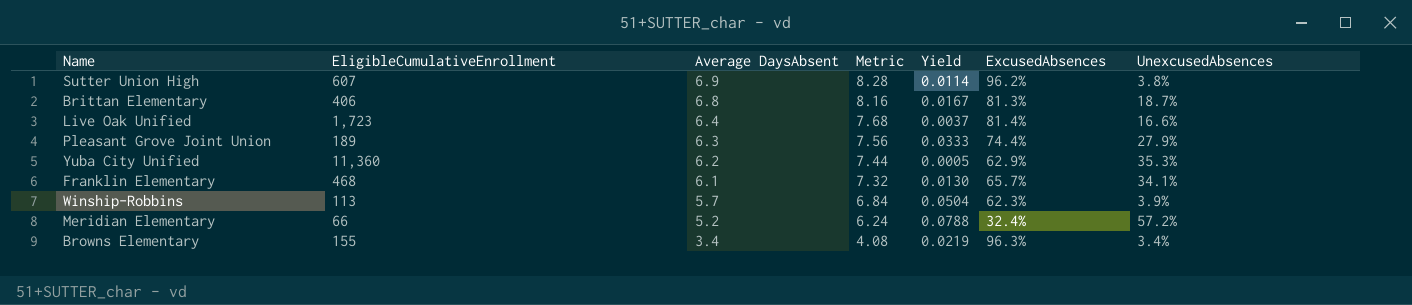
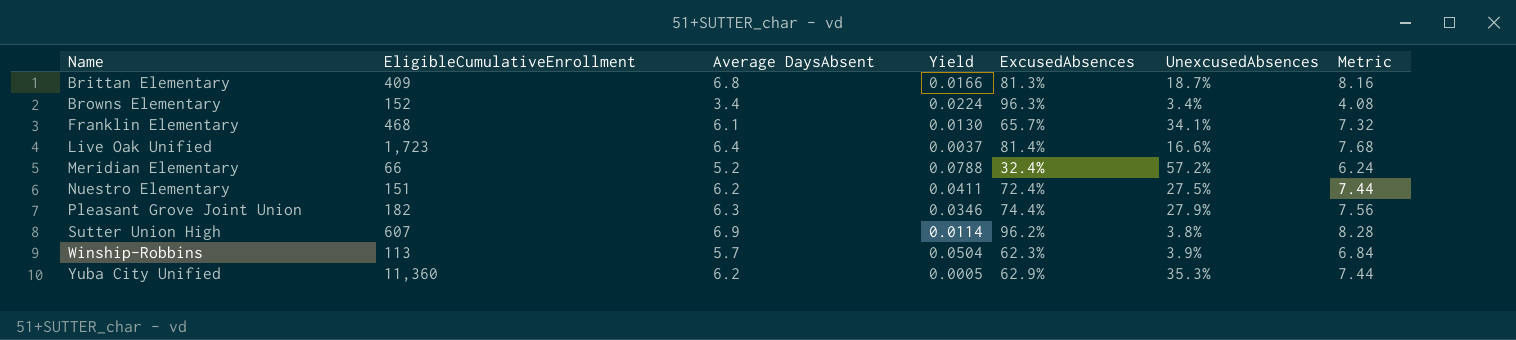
row order: Average DaysAbsent descending -> Name ascending
column Metric | position: 4 -> 7
Brittan Elementary | EligibleCumulativeEnrollment: 406 -> 409
Brittan Elementary | Yield: 0.0167 -> 0.0166
Browns Elementary | EligibleCumulativeEnrollment: 155 -> 152
Browns Elementary | Yield: 0.0219 -> 0.0224
row Nuestro Elementary: none -> 151 | 6.2 | 0.0411 | 72.4% | 27.5% | 7.44
Pleasant Grove Joint Union | EligibleCumulativeEnrollment: 189 -> 182
Pleasant Grove Joint Union | Yield: 0.0333 -> 0.0346

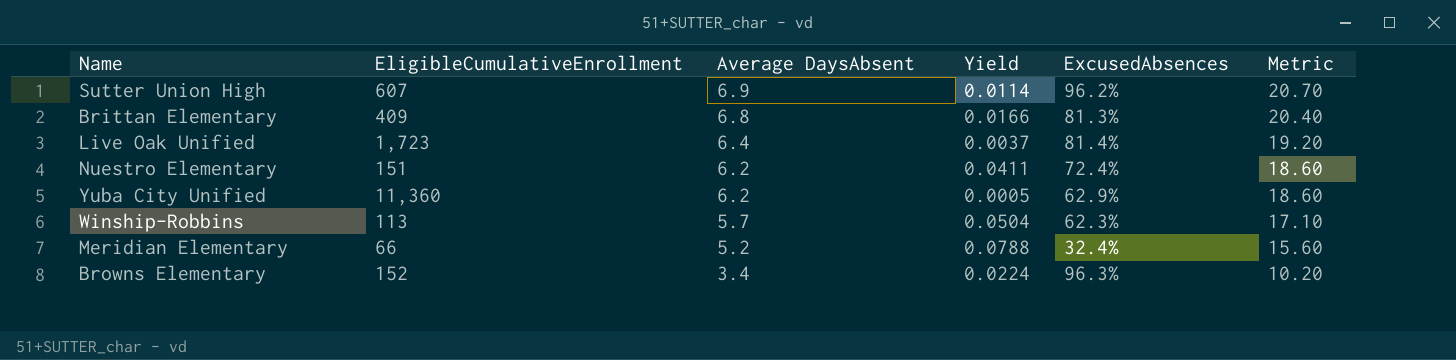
row order: Name ascending -> Average DaysAbsent descending
column UnexcusedAbsences | position: 6 -> none
column Metric | formula: [Average DaysAbsent] * 1.2 -> [Average DaysAbsent] * 3
row Franklin Elementary: 468 | 6.1 | 0.0130 | 65.7% | 34.1% | 7.32 -> none
row Pleasant Grove Joint Union: 182 | 6.3 | 0.0346 | 74.4% | 27.9% | 7.56 -> none

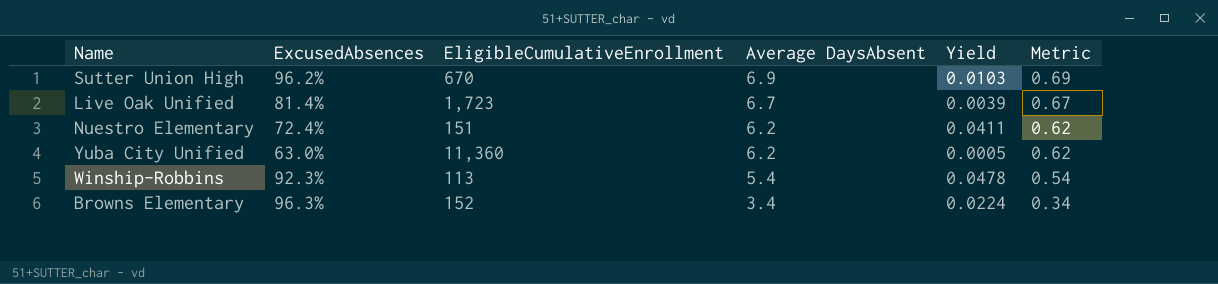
column ExcusedAbsences | position: 5 -> 2
column Metric | formula: [Average DaysAbsent] * 3 -> [Average DaysAbsent] * 0.1
row Brittan Elementary: 409 | 6.8 | 0.0166 | 81.3% | 20.40 -> none
row Meridian Elementary: 66 | 5.2 | 0.0788 | 32.4% | 15.60 -> none
Sutter Union High | EligibleCumulativeEnrollment: 607 -> 670
Sutter Union High | Yield: 0.0114 -> 0.0103
Live Oak Unified | Average DaysAbsent: 6.4 -> 6.7
Live Oak Unified | Yield: 0.0037 -> 0.0039
Yuba City Unified | ExcusedAbsences: 62.9% -> 63.0%
Winship-Robbins | ExcusedAbsences: 62.3% -> 92.3%
Winship-Robbins | Average DaysAbsent: 5.7 -> 5.4
Winship-Robbins | Yield: 0.0504 -> 0.0478

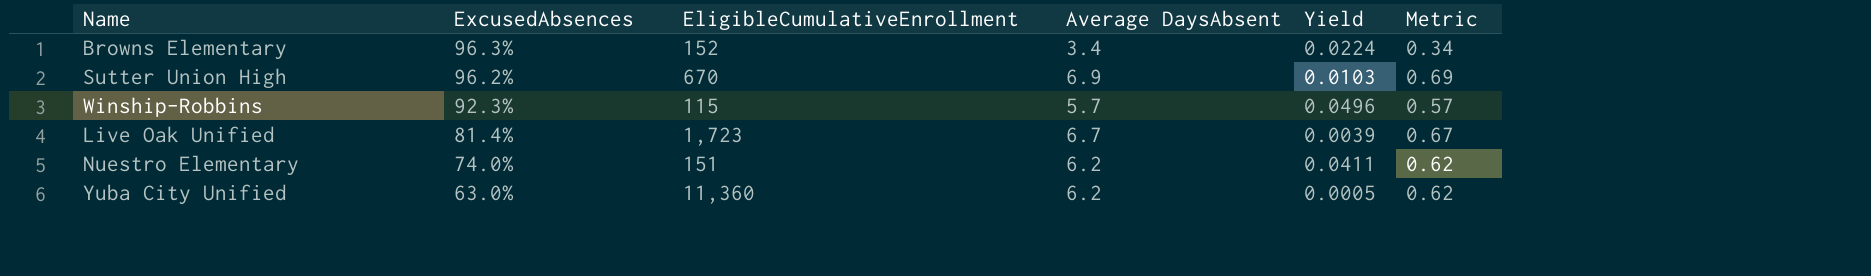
row order: Average DaysAbsent descending -> ExcusedAbsences descending
Winship-Robbins | EligibleCumulativeEnrollment: 113 -> 115
Winship-Robbins | Average DaysAbsent: 5.4 -> 5.7
Winship-Robbins | Yield: 0.0478 -> 0.0496
Winship-Robbins | Metric: 0.54 -> 0.57
Nuestro Elementary | ExcusedAbsences: 72.4% -> 74.0%

